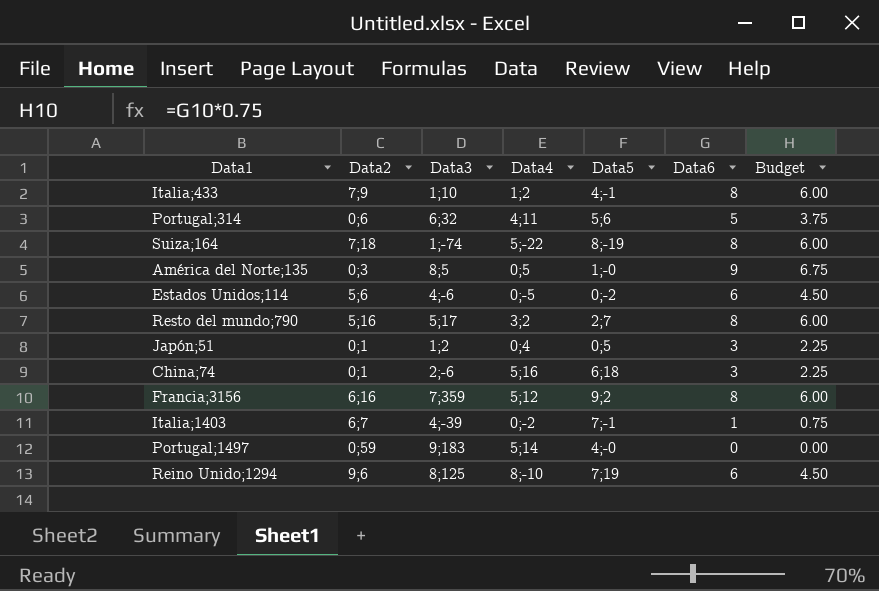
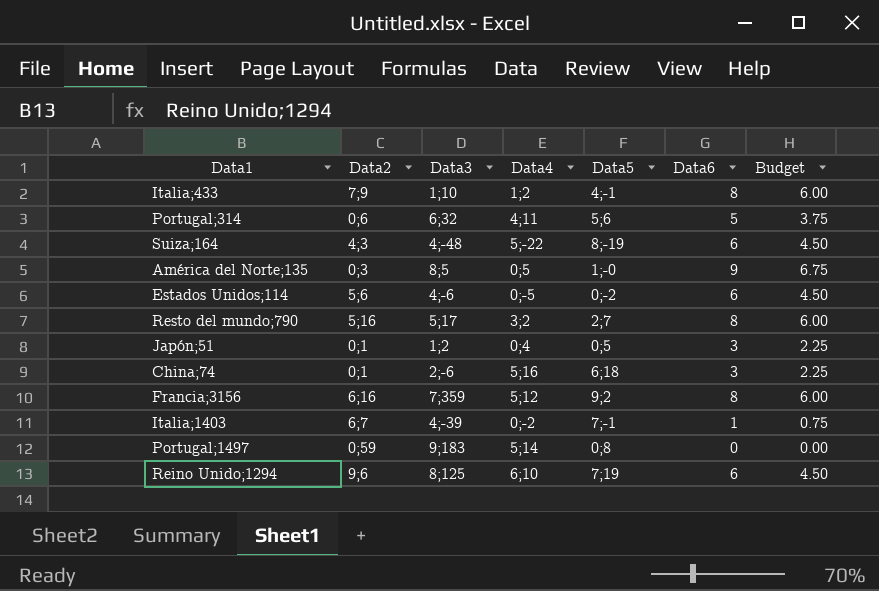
Suiza;164 | Data2: 7;18 -> 4;3
Suiza;164 | Data3: 1;-74 -> 4;-48
Suiza;164 | Data6: 8 -> 6
Suiza;164 | Budget: 6.00 -> 4.50
Portugal;1497 | Data5: 4;-0 -> 0;8
Reino Unido;1294 | Data4: 8;-10 -> 6;10

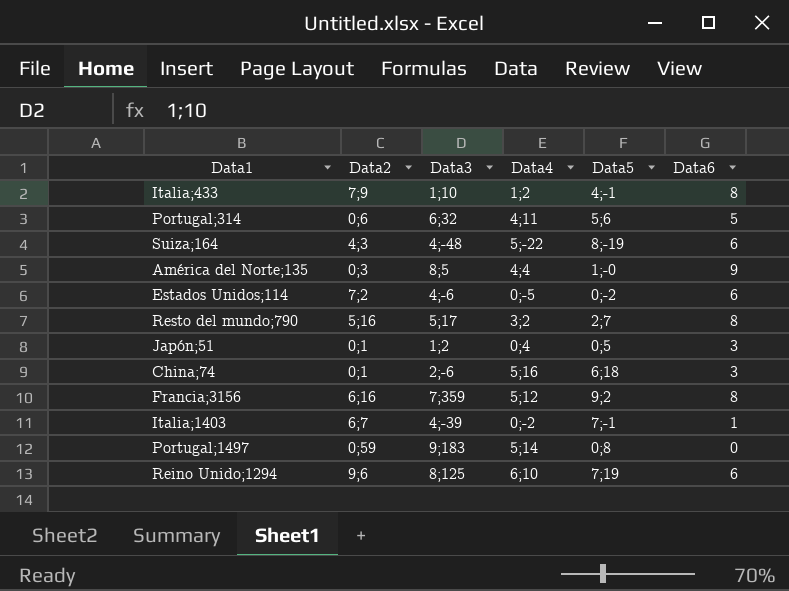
column Budget | formula: [Data6] * 0.75 -> none
América del Norte;135 | Data4: 0;5 -> 4;4
Estados Unidos;114 | Data2: 5;6 -> 7;2

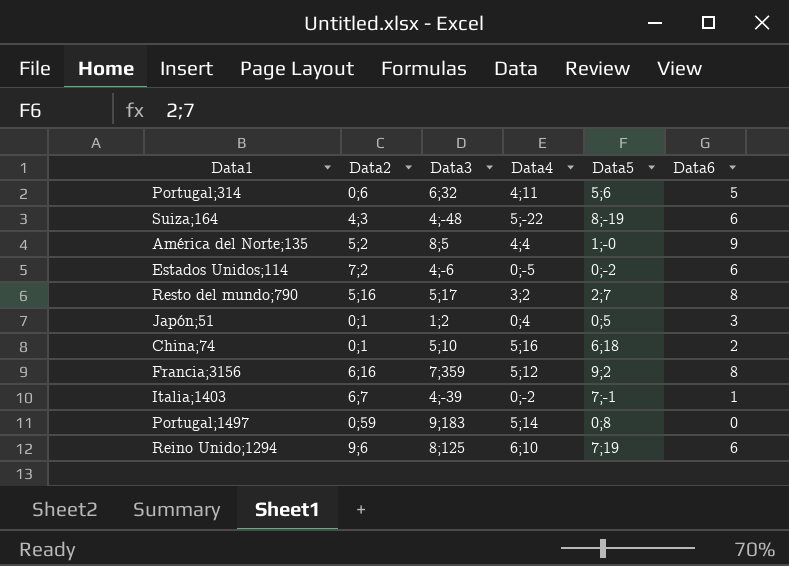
row Italia;433: 7;9 | 1;10 | 1;2 | 4;-1 | 8 -> none
América del Norte;135 | Data2: 0;3 -> 5;2
China;74 | Data3: 2;-6 -> 5;10
China;74 | Data6: 3 -> 2

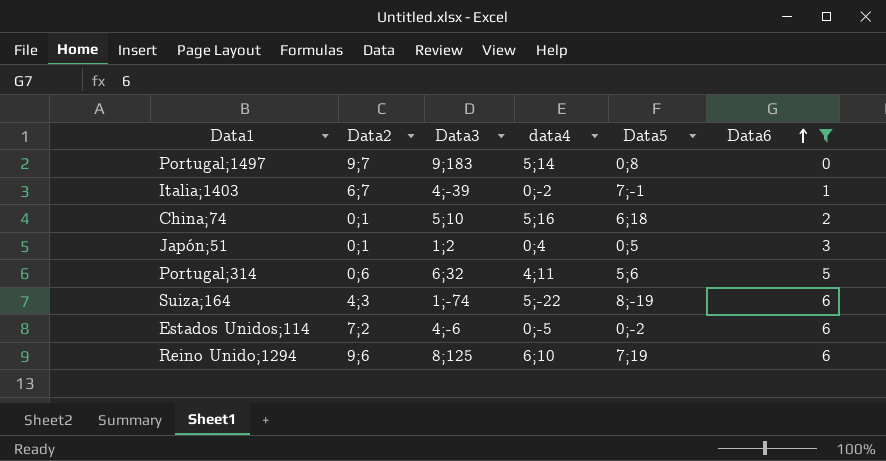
filter: none -> Data6 <= 6
row order: none -> Data6 ascending
column name: Data4 -> data4
Portugal;1497 | Data2: 0;59 -> 9;7
Suiza;164 | Data3: 4;-48 -> 1;-74

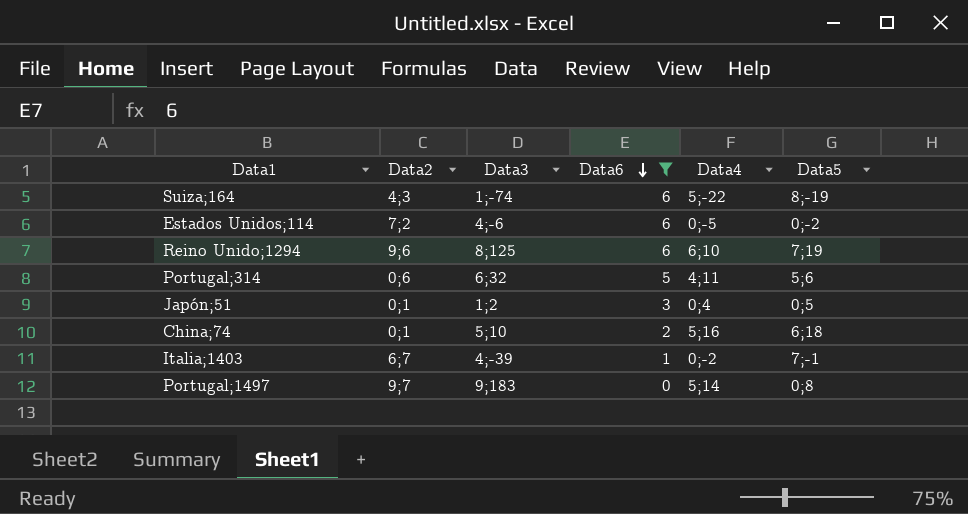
row order: Data6 ascending -> Data6 descending
column Data6 | position: 6 -> 4
column name: data4 -> Data4

